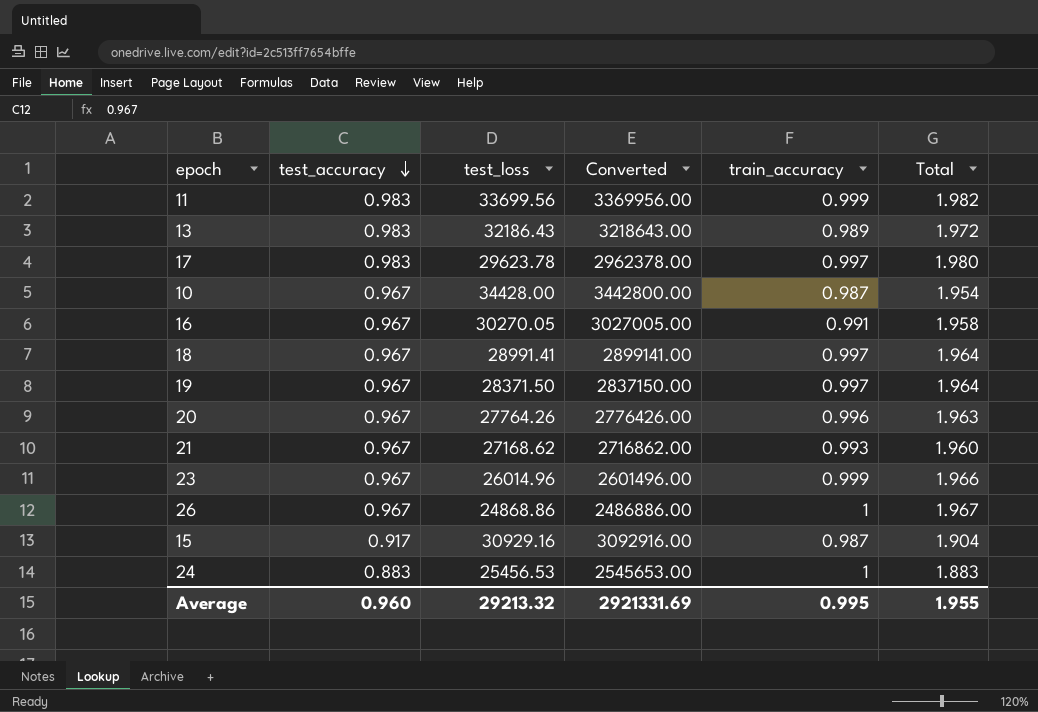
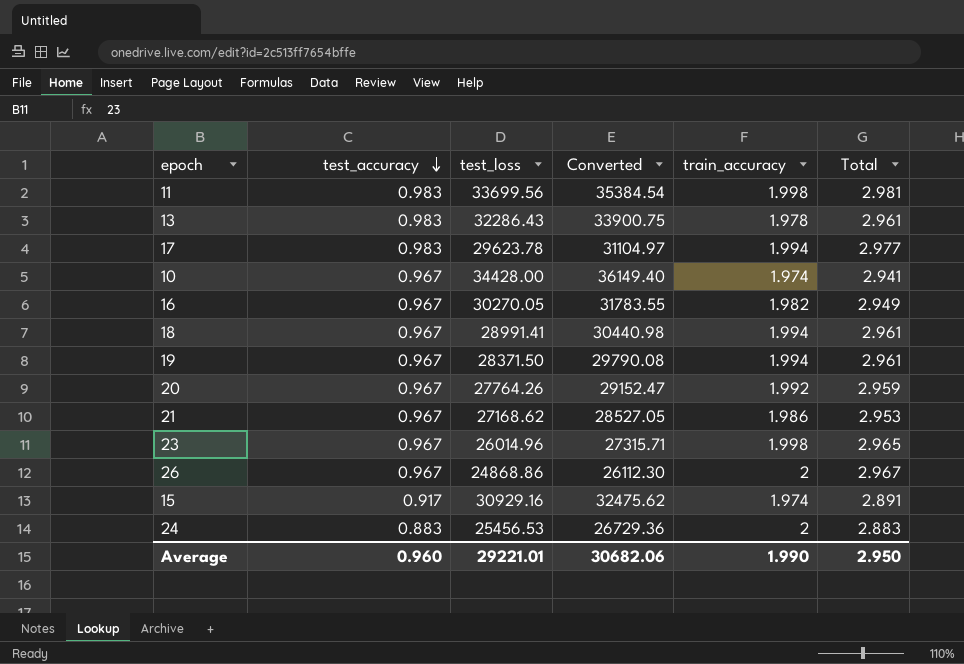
column Converted | formula: [test_loss] * 100 -> [test_loss] * 1.05
11 | train_accuracy: 0.999 -> 1.998
11 | Total: 1.982 -> 2.981
13 | test_loss: 32186.43 -> 32286.43
13 | train_accuracy: 0.989 -> 1.978
13 | Total: 1.972 -> 2.961
17 | train_accuracy: 0.997 -> 1.994
17 | Total: 1.980 -> 2.977
10 | train_accuracy: 0.987 -> 1.974
10 | Total: 1.954 -> 2.941
16 | train_accuracy: 0.991 -> 1.982
16 | Total: 1.958 -> 2.949
18 | train_accuracy: 0.997 -> 1.994
18 | Total: 1.964 -> 2.961
19 | train_accuracy: 0.997 -> 1.994
19 | Total: 1.964 -> 2.961
20 | train_accuracy: 0.996 -> 1.992
20 | Total: 1.963 -> 2.959
21 | train_accuracy: 0.993 -> 1.986
21 | Total: 1.960 -> 2.953
23 | train_accuracy: 0.999 -> 1.998
23 | Total: 1.966 -> 2.965
26 | train_accuracy: 1 -> 2
26 | Total: 1.967 -> 2.967
15 | train_accuracy: 0.987 -> 1.974
15 | Total: 1.904 -> 2.891
24 | train_accuracy: 1 -> 2
24 | Total: 1.883 -> 2.883
Average | test_loss: 29213.32 -> 29221.01
Average | Converted: 2921331.69 -> 30682.06
Average | train_accuracy: 0.995 -> 1.990
Average | Total: 1.955 -> 2.950

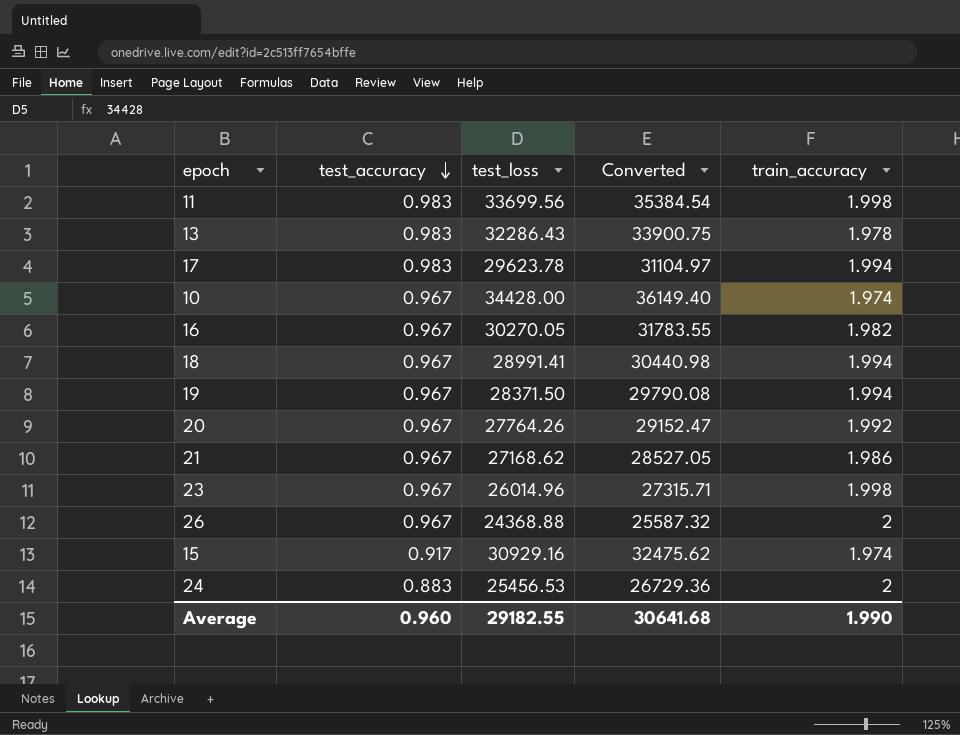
column Total | formula: [test_accuracy] + [train_accuracy] -> none
26 | test_loss: 24868.86 -> 24368.88
26 | Converted: 26112.30 -> 25587.32
Average | test_loss: 29221.01 -> 29182.55
Average | Converted: 30682.06 -> 30641.68

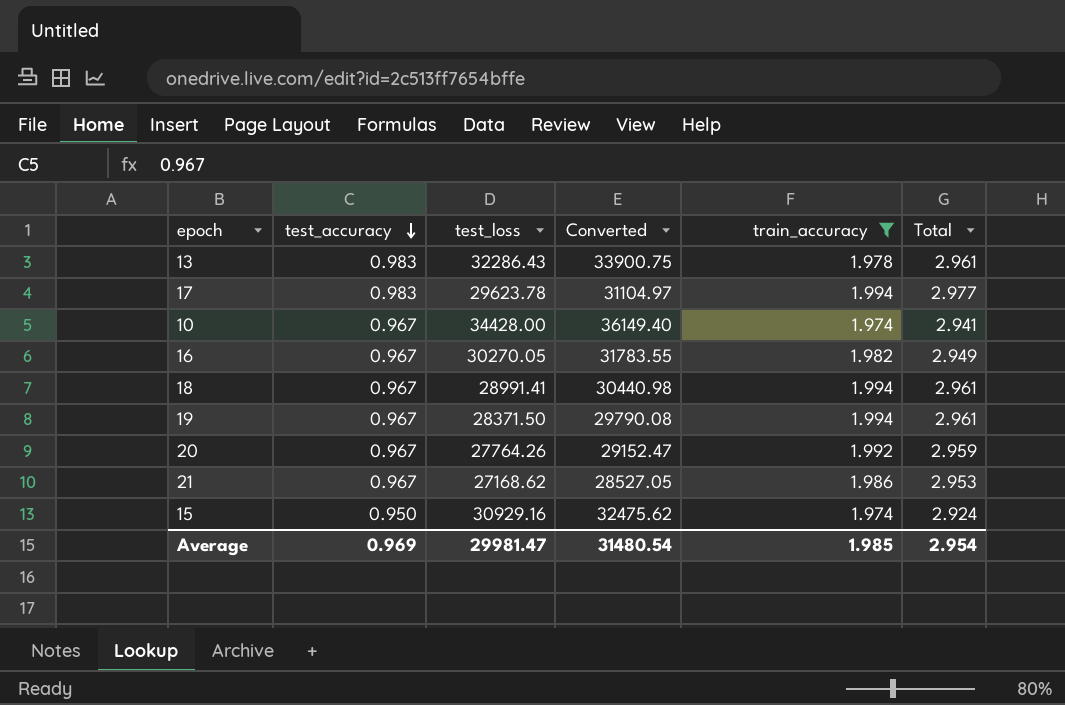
filter: none -> train_accuracy <= 1.994
column Total | formula: none -> [test_accuracy] + [train_accuracy]
15 | test_accuracy: 0.917 -> 0.950
Average | test_accuracy: 0.960 -> 0.969
Average | test_loss: 29182.55 -> 29981.47
Average | Converted: 30641.68 -> 31480.54
Average | train_accuracy: 1.990 -> 1.985

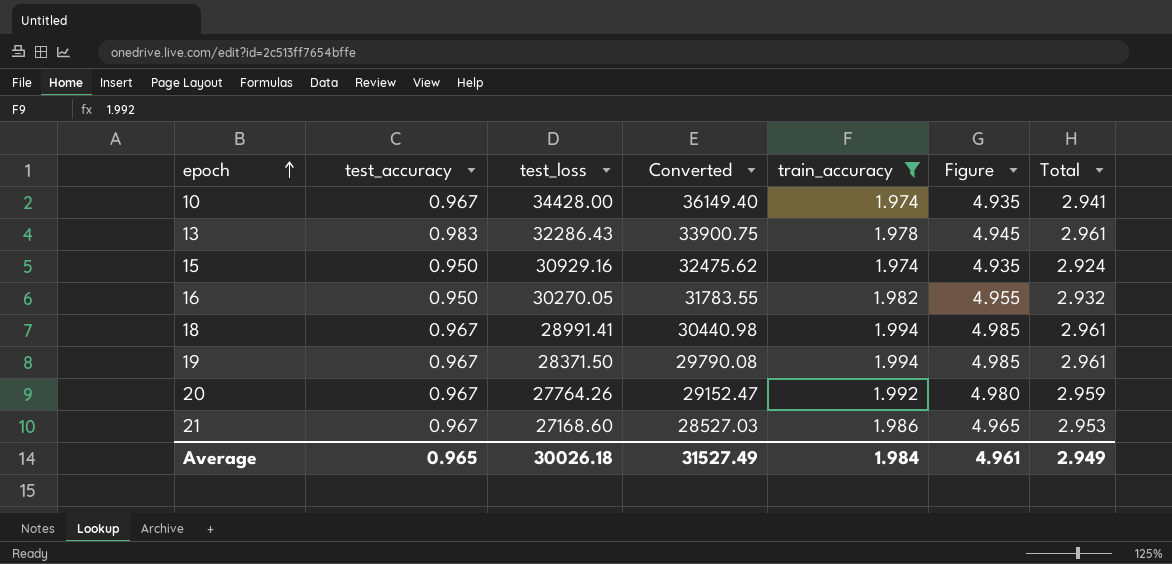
row order: test_accuracy descending -> epoch ascending
column Figure | formula: none -> [train_accuracy] * 2.5
row 17: 0.983 | 29623.78 | 31104.97 | 1.994 | 2.977 -> none
16 | test_accuracy: 0.967 -> 0.950
16 | Total: 2.949 -> 2.932
21 | test_loss: 27168.62 -> 27168.60
21 | Converted: 28527.05 -> 28527.03
Average | test_accuracy: 0.969 -> 0.965
Average | test_loss: 29981.47 -> 30026.18
Average | Converted: 31480.54 -> 31527.49
Average | train_accuracy: 1.985 -> 1.984
Average | Total: 2.954 -> 2.949

